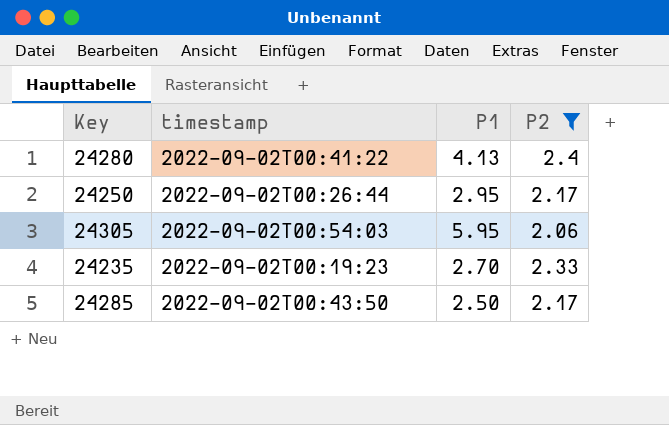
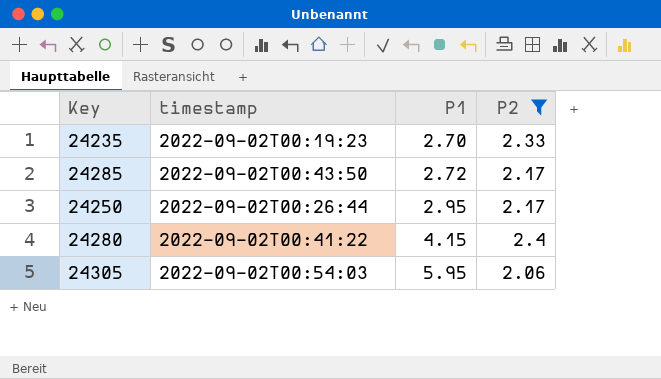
row order: none -> P1 ascending
24285 | P1: 2.50 -> 2.72
24280 | P1: 4.13 -> 4.15

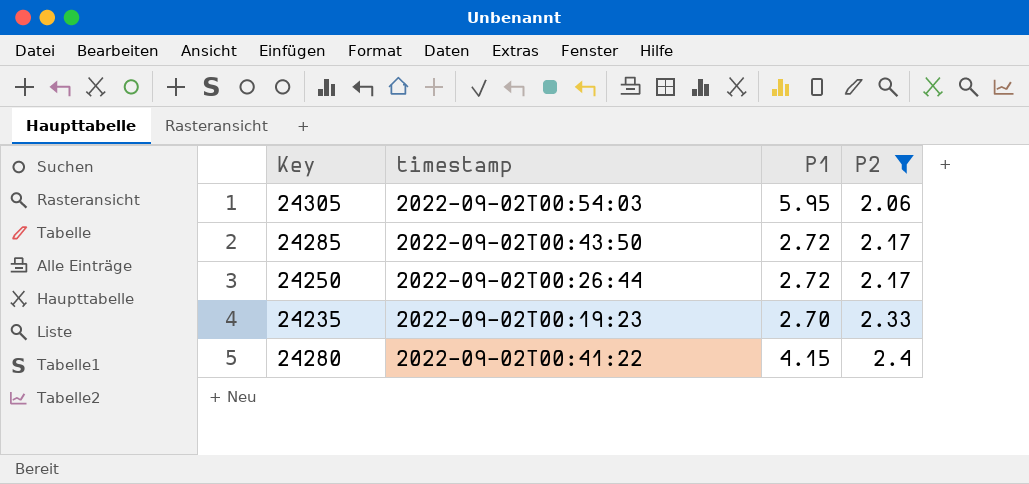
row order: P1 ascending -> P2 ascending
24250 | P1: 2.95 -> 2.72

